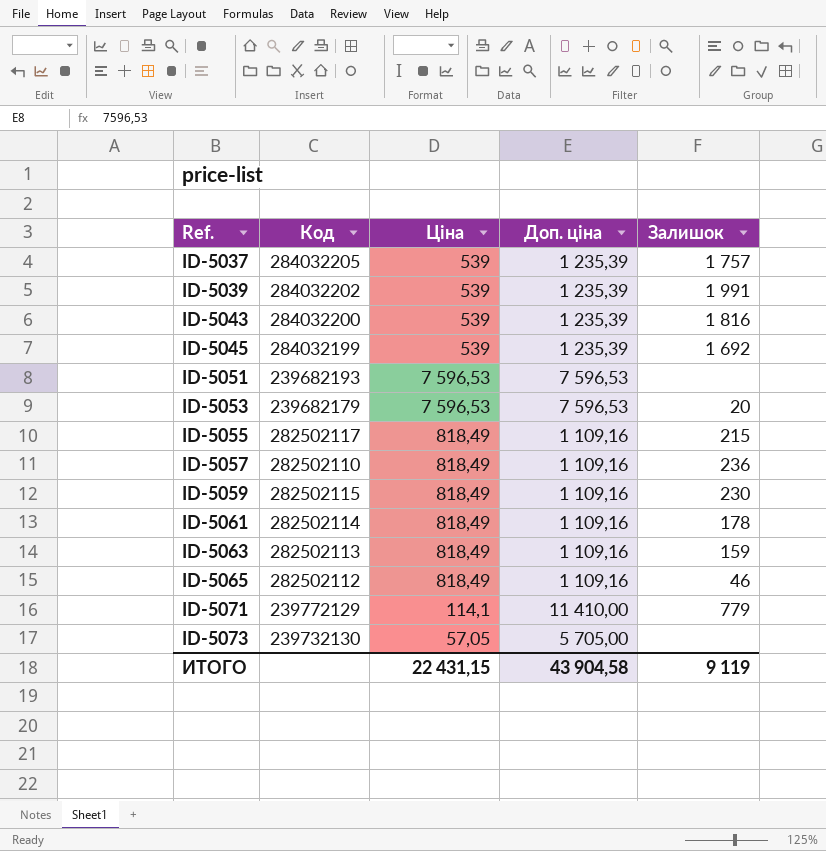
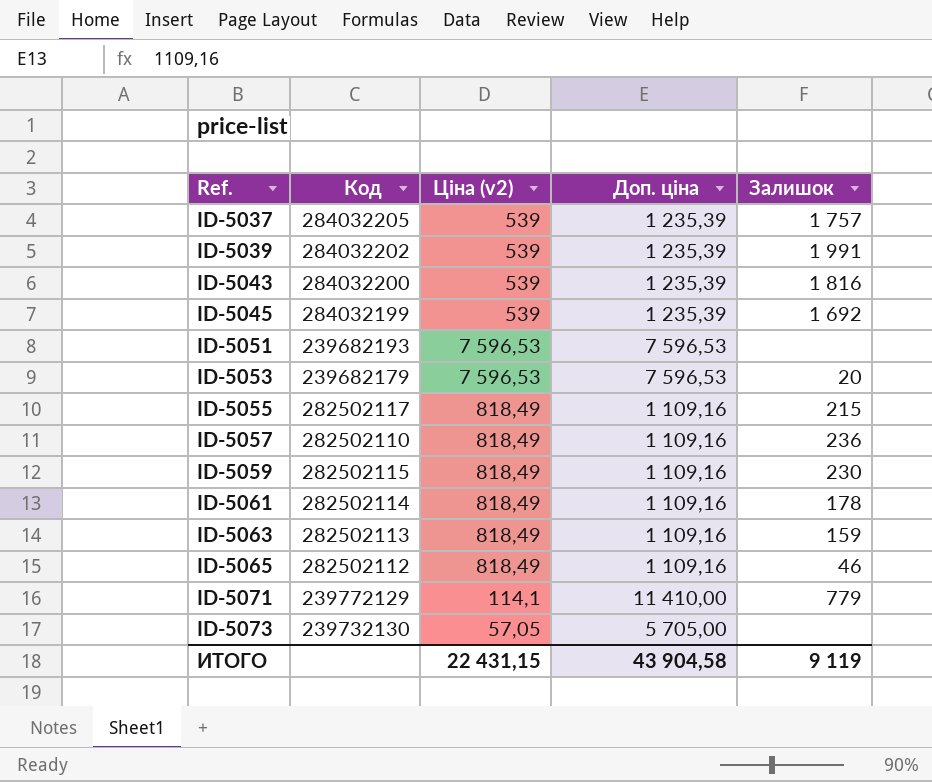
column name: Ціна -> Ціна (v2)

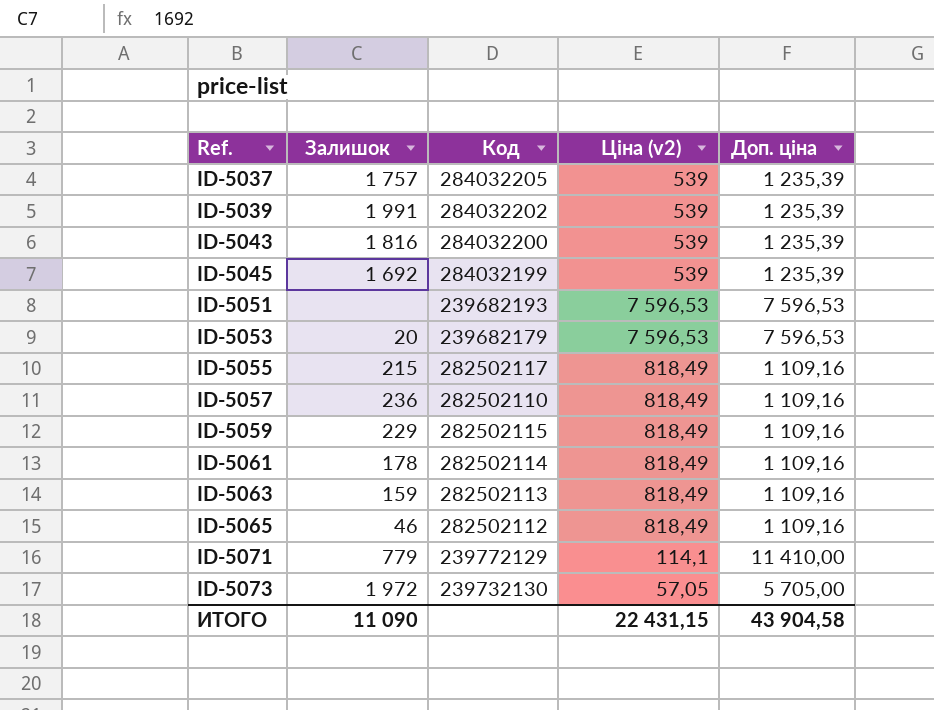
column Залишок | position: 5 -> 2
ID-5059 | Залишок: 230 -> 229
ID-5073 | Залишок: none -> 1 972
ИТОГО | Залишок: 9 119 -> 11 090

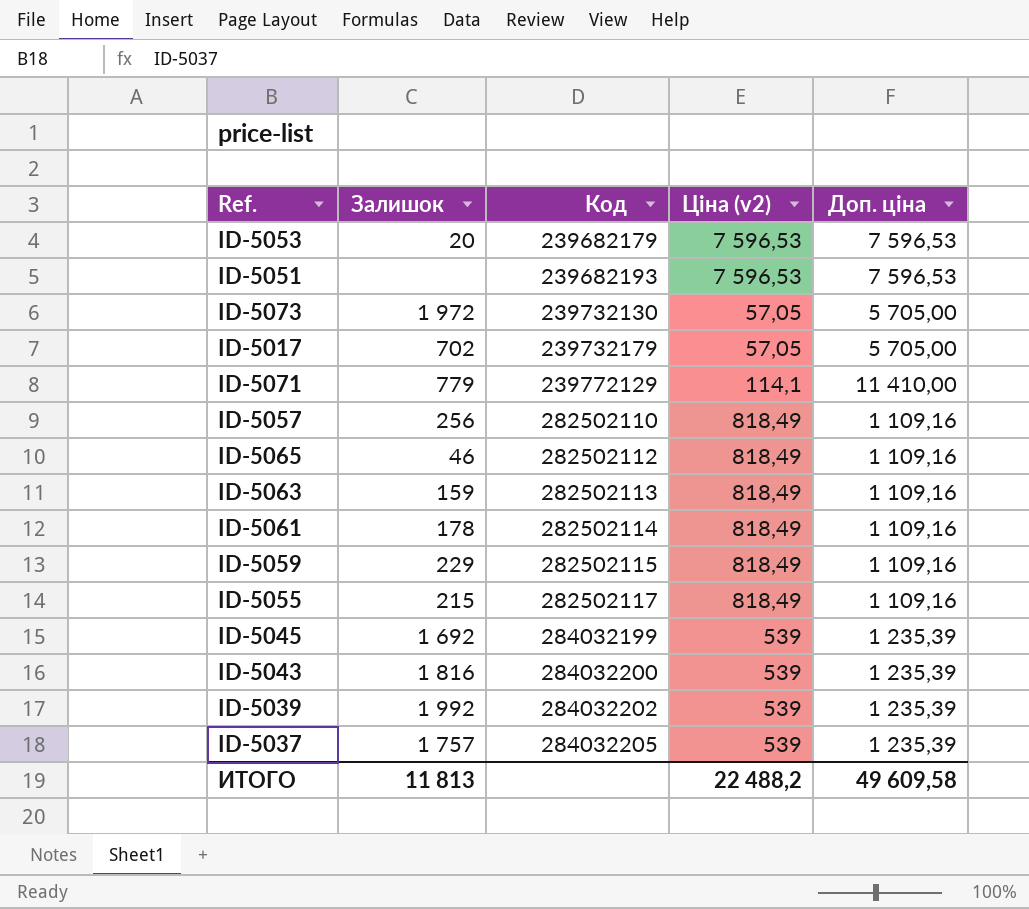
row order: Ref. ascending -> Код ascending
row ID-5017: none -> 702 | 239732179 | 57,05 | 5 705,00
ID-5057 | Залишок: 236 -> 256
ID-5039 | Залишок: 1 991 -> 1 992
ИТОГО | Залишок: 11 090 -> 11 813
ИТОГО | Ціна (v2): 22 431,15 -> 22 488,2
ИТОГО | Доп. ціна: 43 904,58 -> 49 609,58

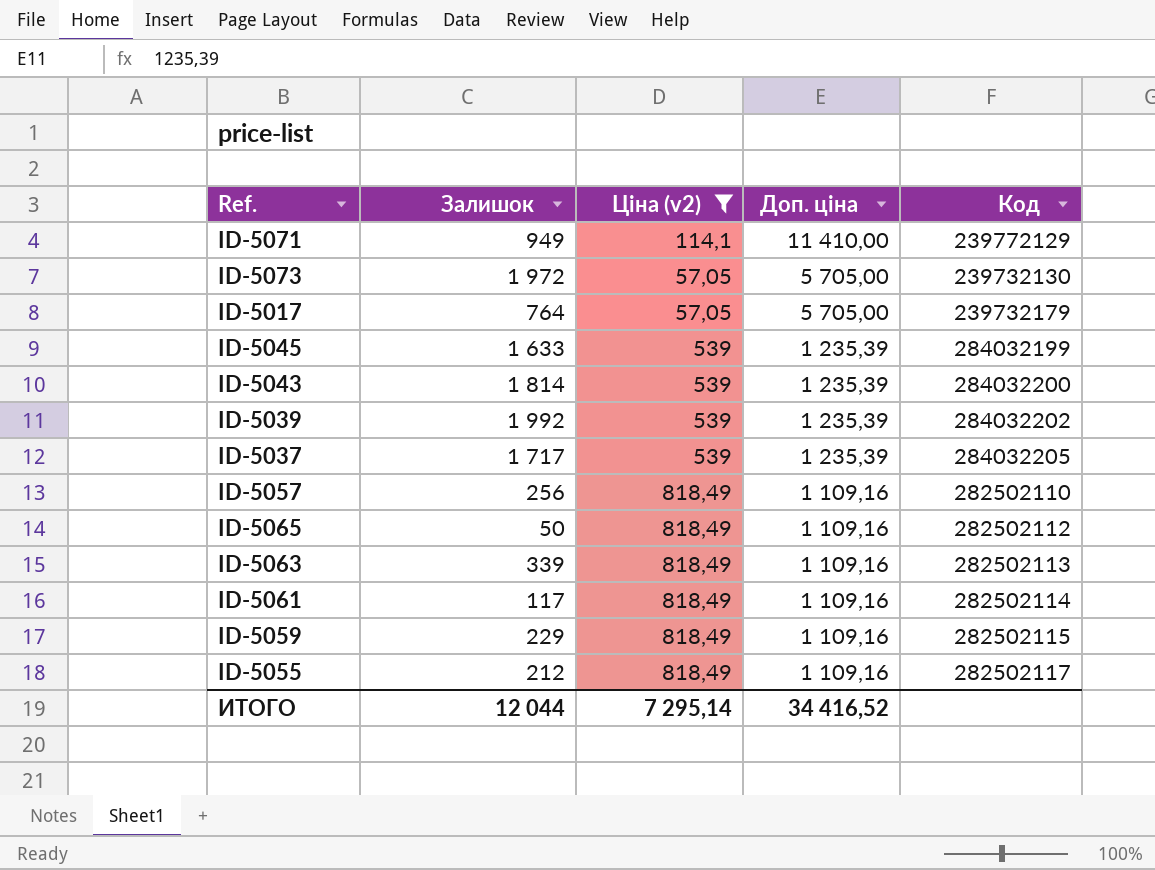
filter: none -> Ціна (v2) != 7 596,53
row order: Код ascending -> Доп. ціна descending
column Код | position: 3 -> 5
ID-5071 | Залишок: 779 -> 949
ID-5017 | Залишок: 702 -> 764
ID-5045 | Залишок: 1 692 -> 1 633
ID-5043 | Залишок: 1 816 -> 1 814
ID-5037 | Залишок: 1 757 -> 1 717
ID-5065 | Залишок: 46 -> 50
ID-5063 | Залишок: 159 -> 339
ID-5061 | Залишок: 178 -> 117
ID-5055 | Залишок: 215 -> 212
ИТОГО | Залишок: 11 813 -> 12 044
ИТОГО | Ціна (v2): 22 488,2 -> 7 295,14
ИТОГО | Доп. ціна: 49 609,58 -> 34 416,52

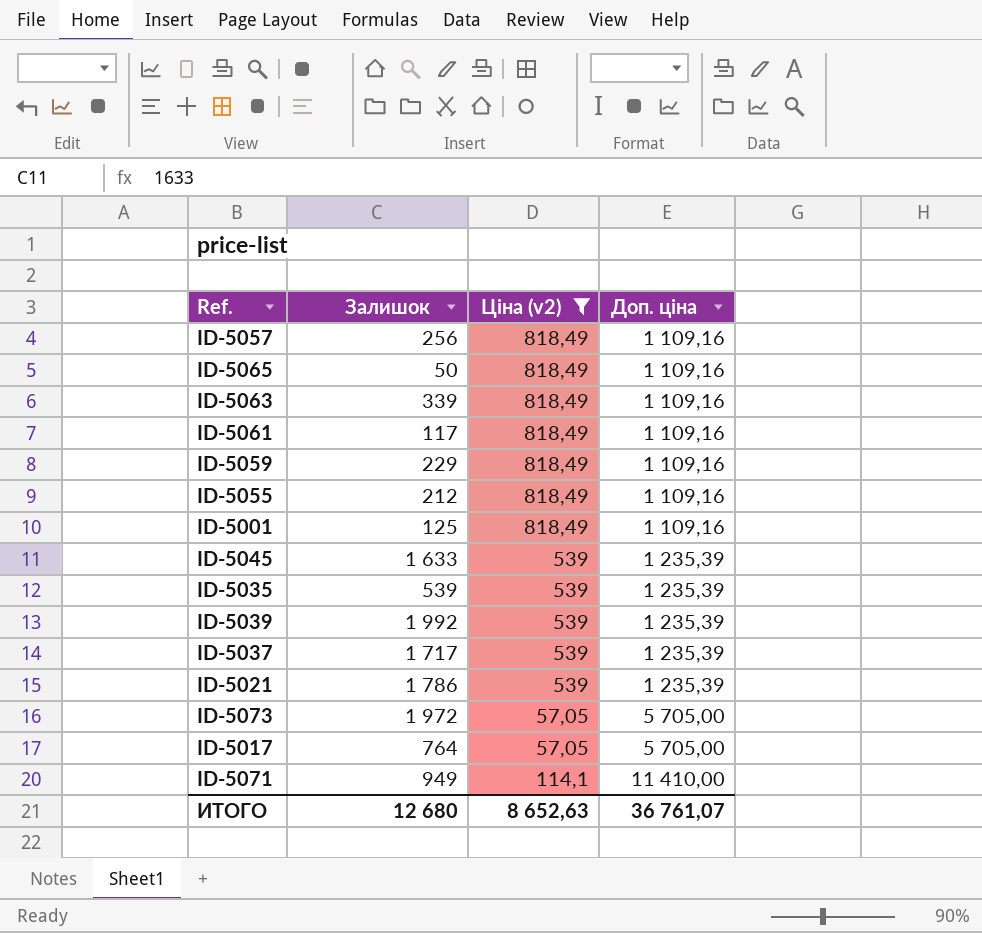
row order: Доп. ціна descending -> Доп. ціна ascending
column Код | position: 5 -> none
row ID-5043: 1 814 | 539 | 1 235,39 | 284032200 -> none
row ID-5001: none -> 125 | 818,49 | 1 109,16
row ID-5035: none -> 539 | 539 | 1 235,39
row ID-5021: none -> 1 786 | 539 | 1 235,39
ИТОГО | Залишок: 12 044 -> 12 680
ИТОГО | Ціна (v2): 7 295,14 -> 8 652,63
ИТОГО | Доп. ціна: 34 416,52 -> 36 761,07

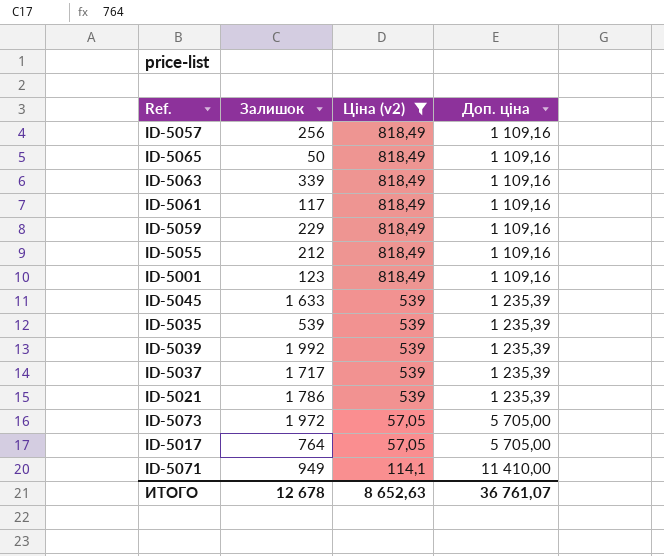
ID-5001 | Залишок: 125 -> 123
ИТОГО | Залишок: 12 680 -> 12 678

